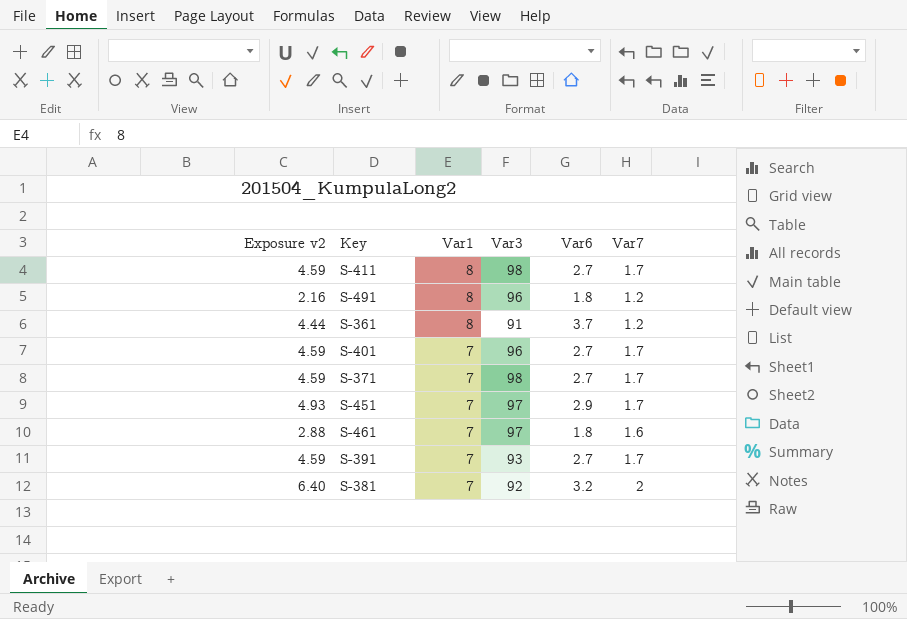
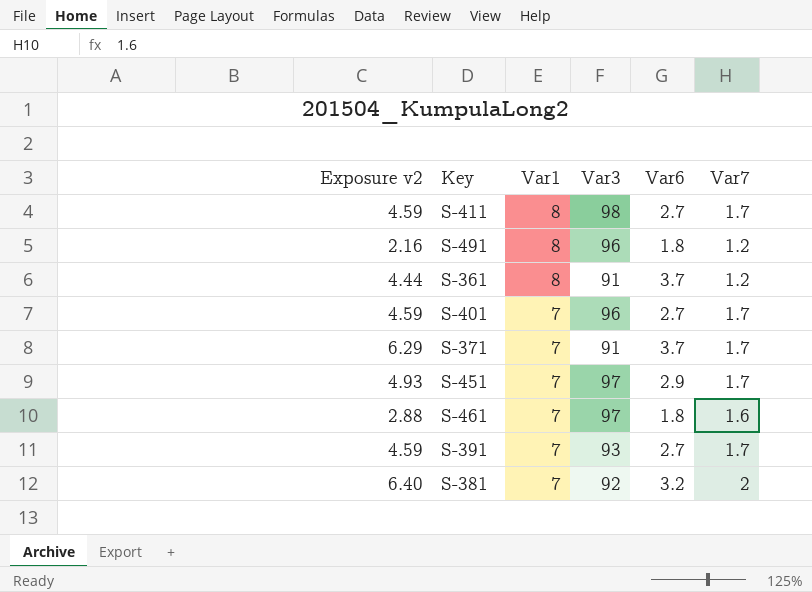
S-371 | Exposure v2: 4.59 -> 6.29
S-371 | Var3: 98 -> 91
S-371 | Var6: 2.7 -> 3.7

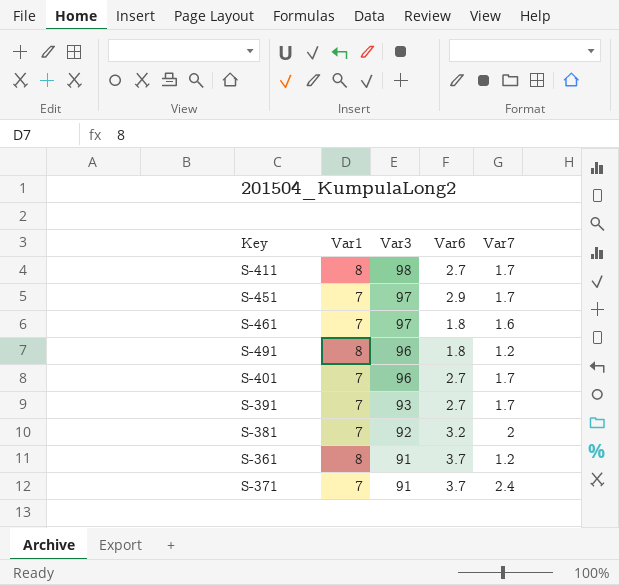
row order: Var1 descending -> Var3 descending
column Exposure v2 | formula: [Var6] * [Var7] -> none
S-371 | Var7: 1.7 -> 2.4

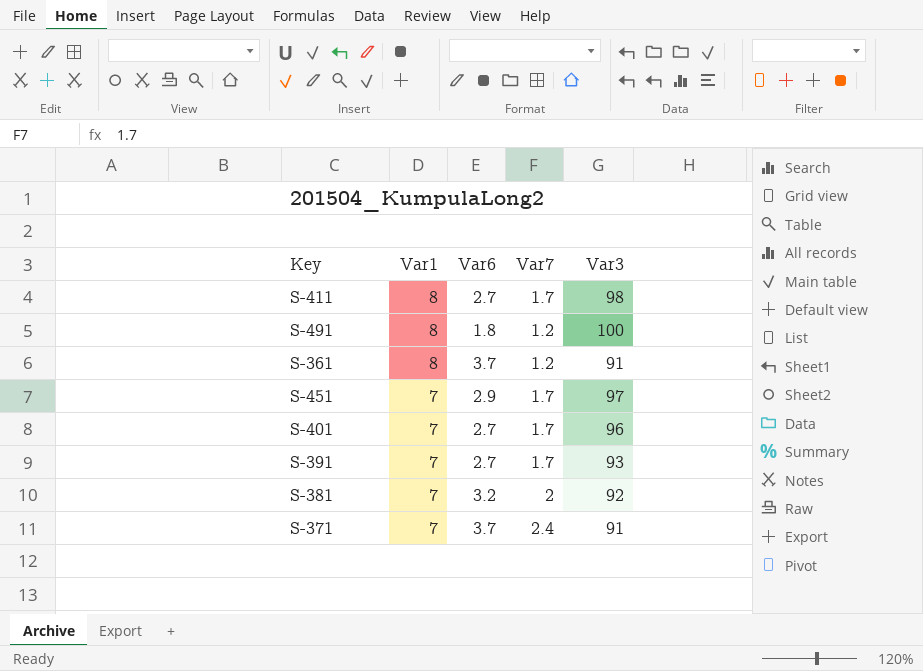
row order: Var3 descending -> Var1 descending
column Var3 | position: 3 -> 5
row S-461: 7 | 97 | 1.8 | 1.6 -> none
S-491 | Var3: 96 -> 100

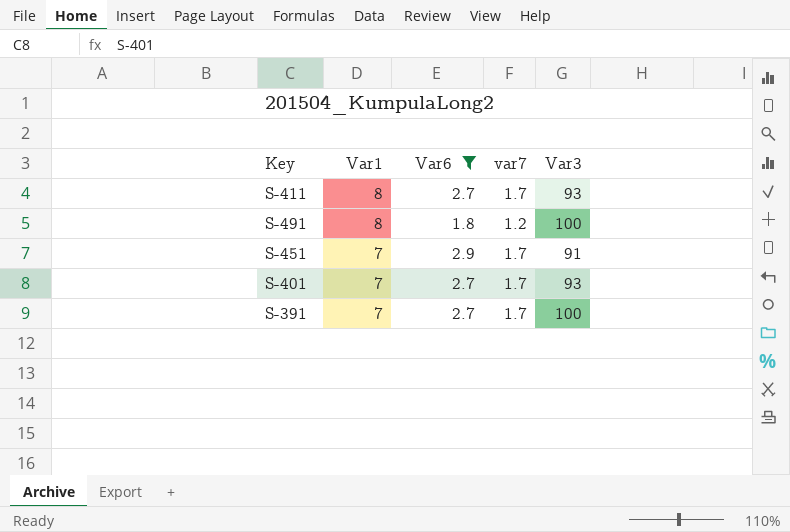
filter: none -> Var6 <= 2.9
column name: Var7 -> var7
S-411 | Var3: 98 -> 93
S-451 | Var3: 97 -> 91
S-401 | Var3: 96 -> 93
S-391 | Var3: 93 -> 100

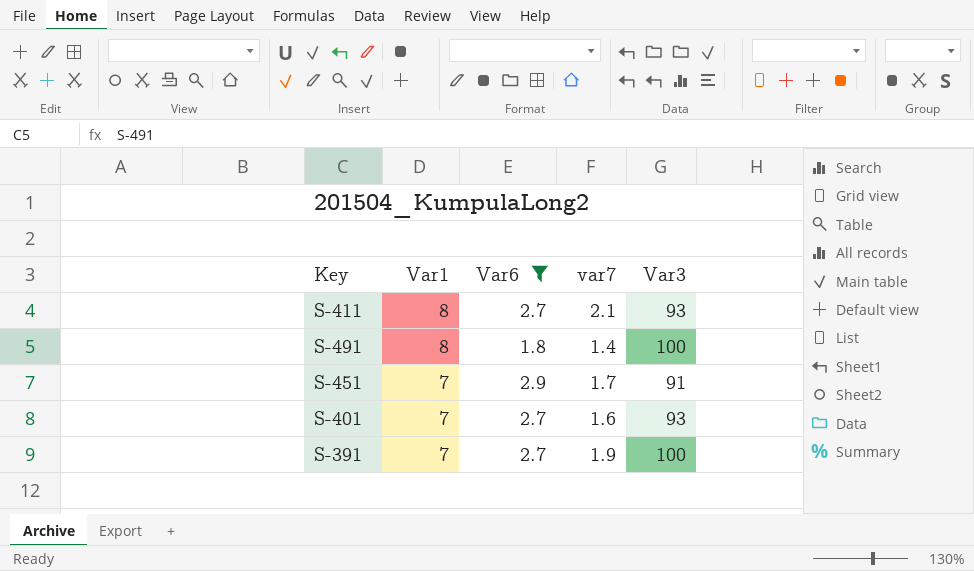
S-411 | var7: 1.7 -> 2.1
S-491 | var7: 1.2 -> 1.4
S-401 | var7: 1.7 -> 1.6
S-391 | var7: 1.7 -> 1.9

